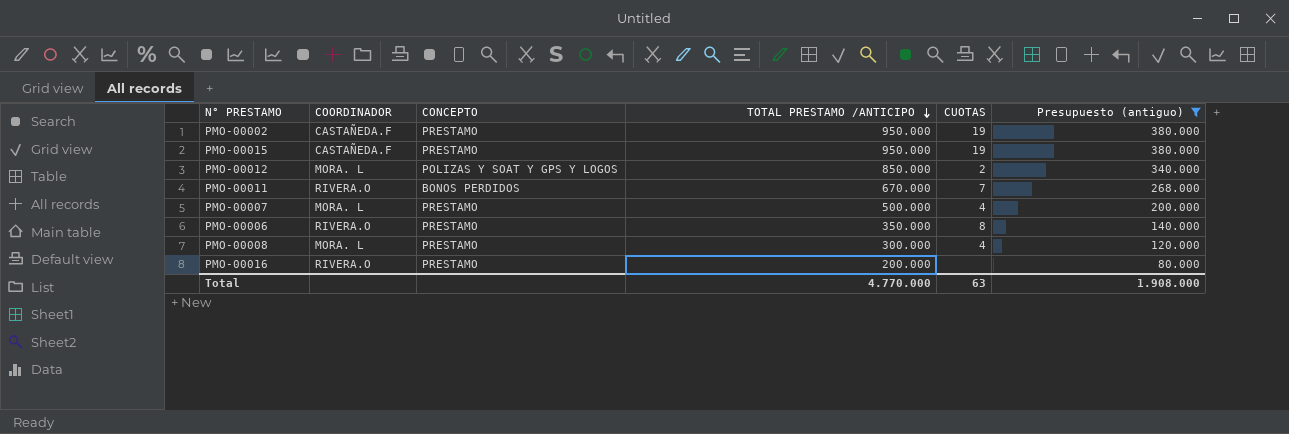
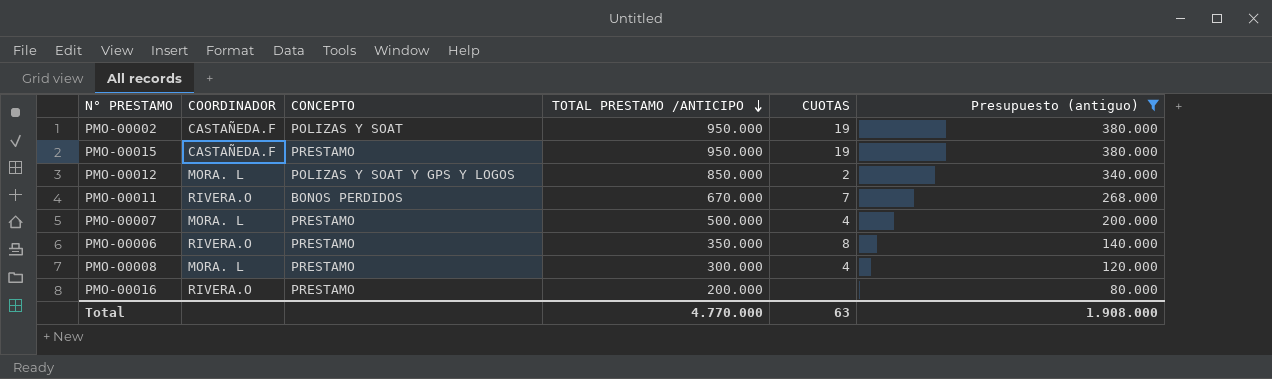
PMO-00002 | CONCEPTO: PRESTAMO -> POLIZAS Y SOAT

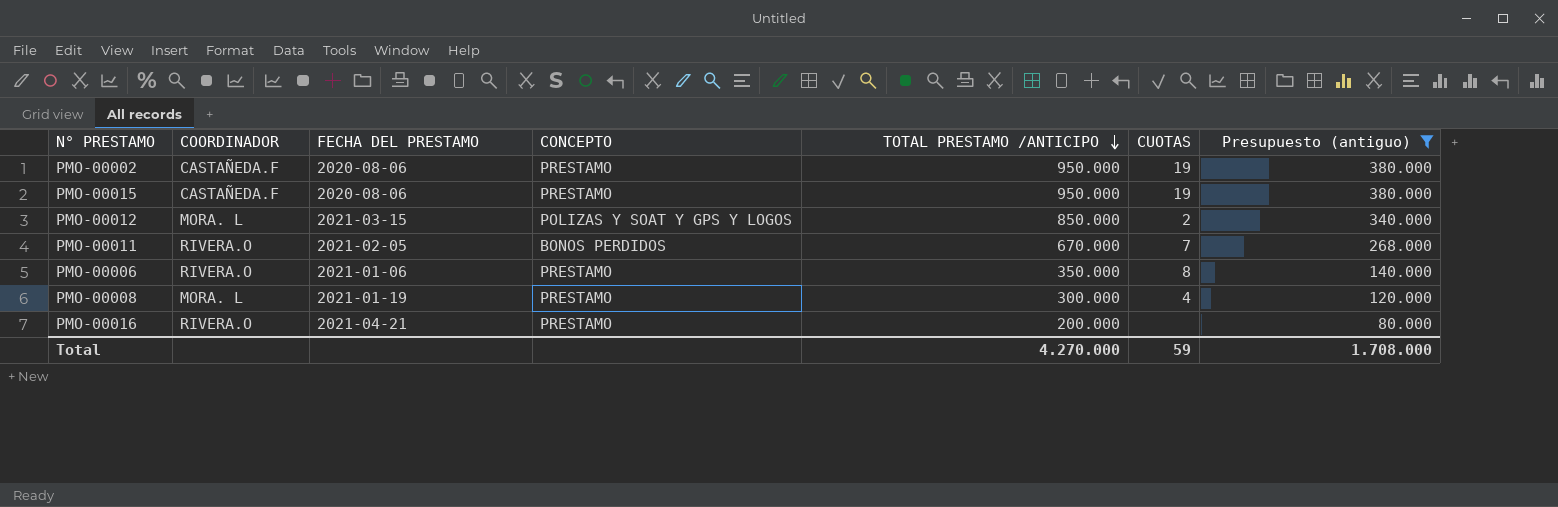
column FECHA DEL PRESTAMO | position: none -> 3
row PMO-00007: MORA. L | PRESTAMO | 500.000 | 4 | 200.000 -> none
PMO-00002 | CONCEPTO: POLIZAS Y SOAT -> PRESTAMO
Total | TOTAL PRESTAMO /ANTICIPO: 4.770.000 -> 4.270.000
Total | CUOTAS: 63 -> 59
Total | Presupuesto (antiguo): 1.908.000 -> 1.708.000

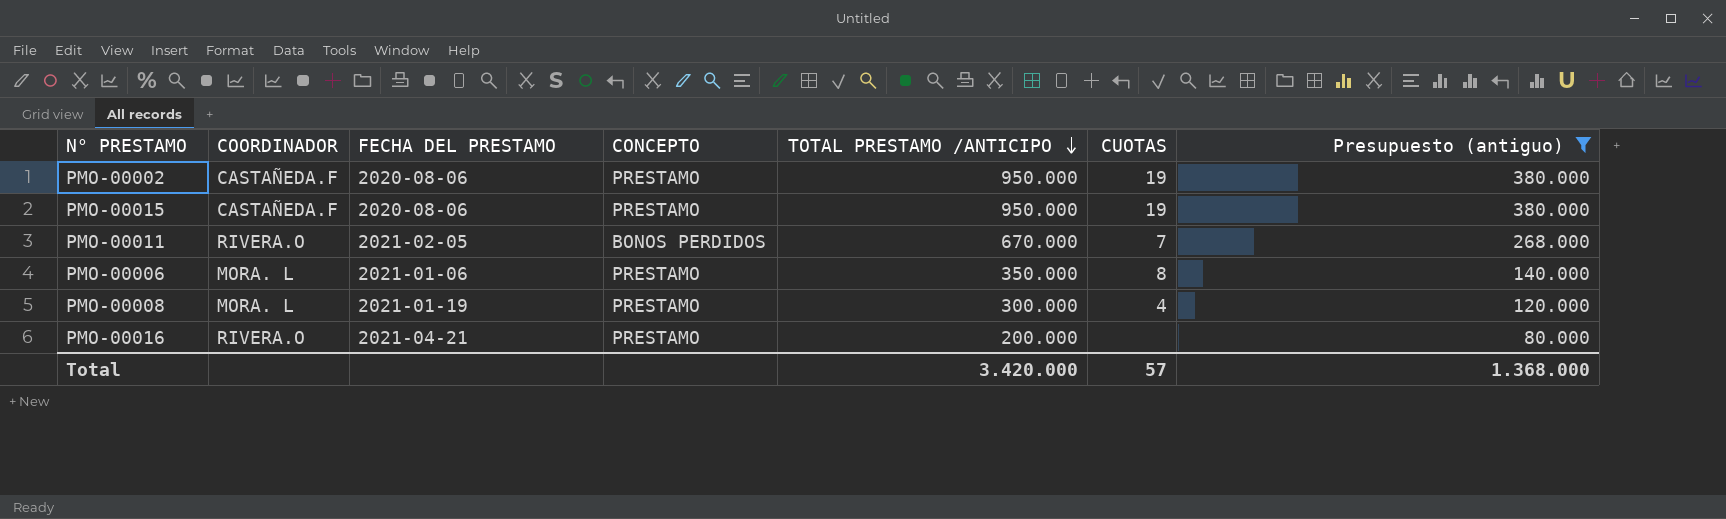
row PMO-00012: MORA. L | 2021-03-15 | POLIZAS Y SOAT Y GPS Y LOGOS | 850.000 | 2 | 340.000 -> none
PMO-00006 | COORDINADOR: RIVERA.O -> MORA. L
Total | TOTAL PRESTAMO /ANTICIPO: 4.270.000 -> 3.420.000
Total | CUOTAS: 59 -> 57
Total | Presupuesto (antiguo): 1.708.000 -> 1.368.000

